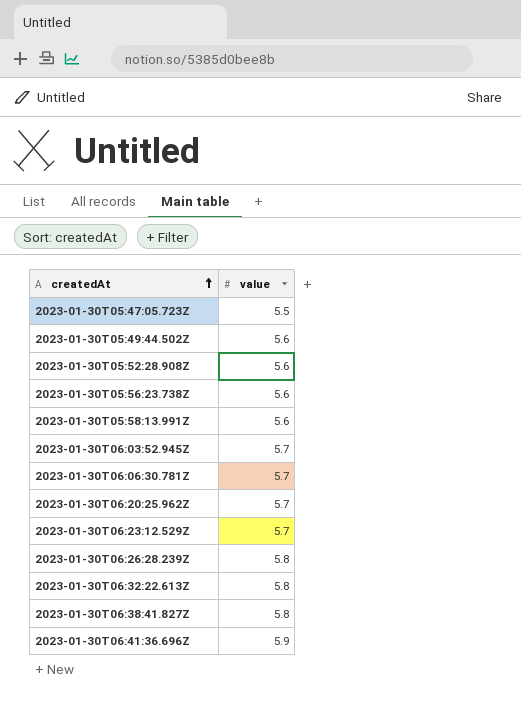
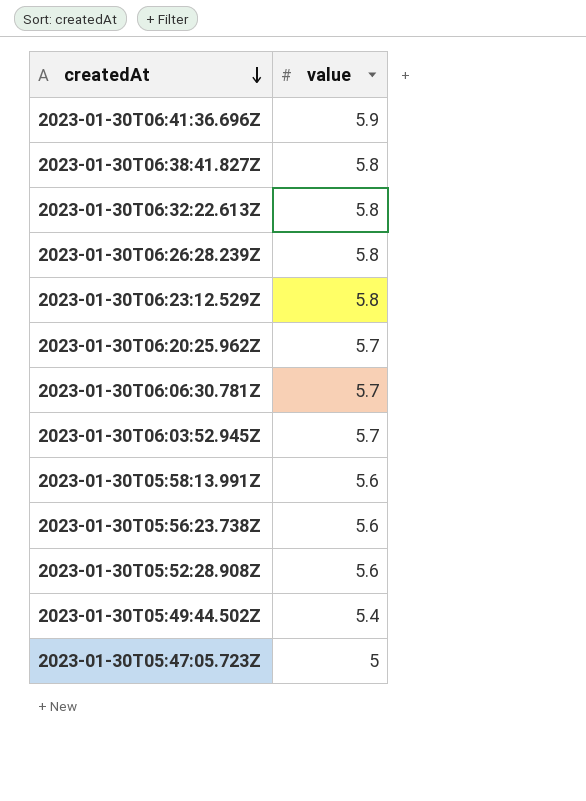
row order: createdAt ascending -> createdAt descending
2023-01-30T06:23:12.529Z | value: 5.7 -> 5.8
2023-01-30T05:49:44.502Z | value: 5.6 -> 5.4
2023-01-30T05:47:05.723Z | value: 5.5 -> 5

